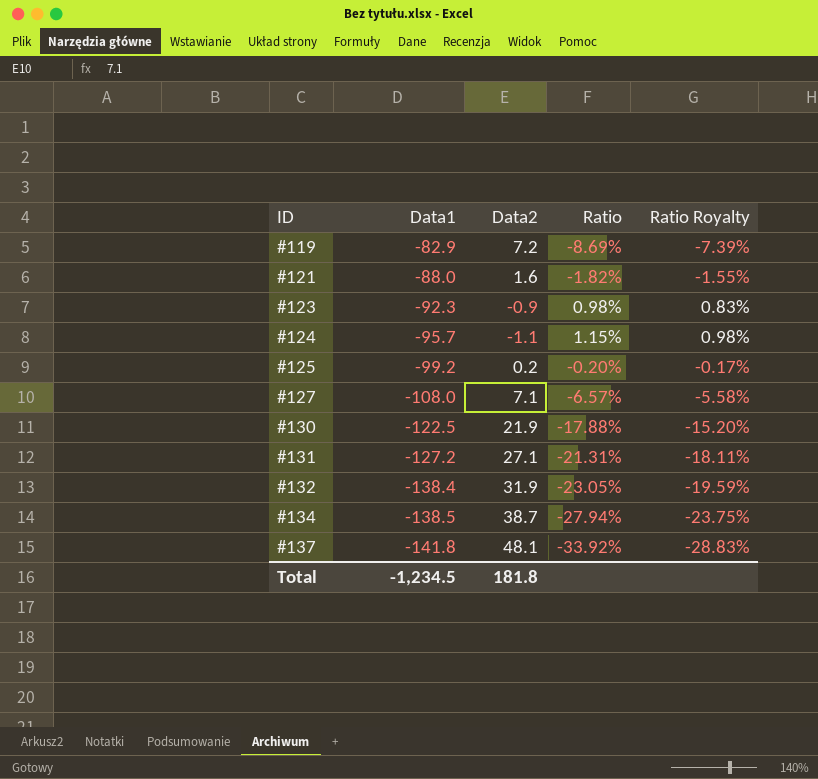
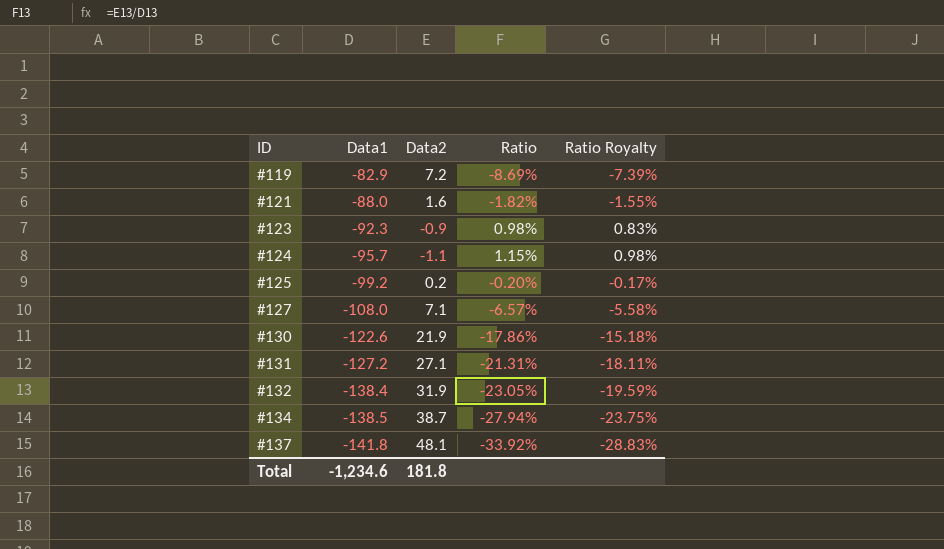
#130 | Data1: -122.5 -> -122.6
#130 | Ratio: -17.88% -> -17.86%
#130 | Ratio Royalty: -15.20% -> -15.18%
Total | Data1: -1,234.5 -> -1,234.6

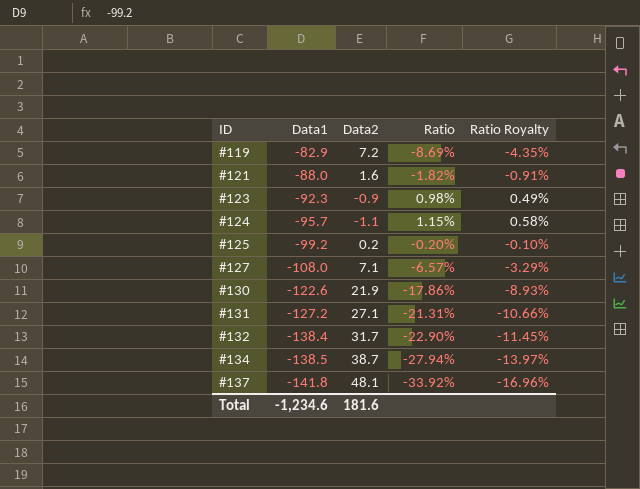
column Ratio Royalty | formula: [Ratio] * 0.85 -> [Ratio] * 0.5
#132 | Data2: 31.9 -> 31.7
#132 | Ratio: -23.05% -> -22.90%
Total | Data2: 181.8 -> 181.6

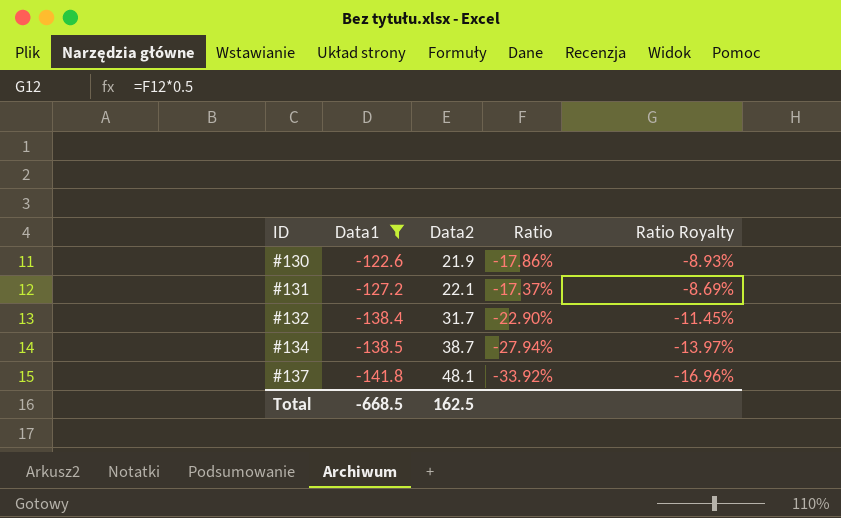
filter: none -> Data1 <= -122.6
#131 | Data2: 27.1 -> 22.1
#131 | Ratio: -21.31% -> -17.37%
#131 | Ratio Royalty: -10.66% -> -8.69%
Total | Data1: -1,234.6 -> -668.5
Total | Data2: 181.6 -> 162.5

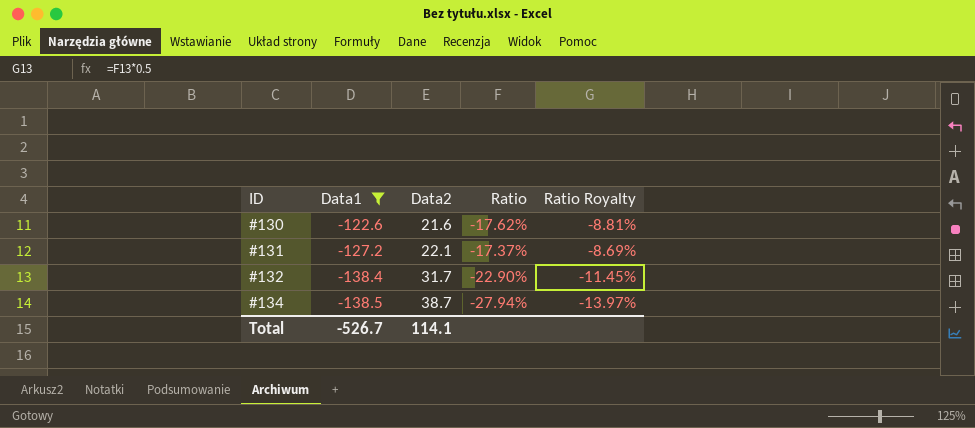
row #137: -141.8 | 48.1 | -33.92% | -16.96% -> none
#130 | Data2: 21.9 -> 21.6
#130 | Ratio: -17.86% -> -17.62%
#130 | Ratio Royalty: -8.93% -> -8.81%
Total | Data1: -668.5 -> -526.7
Total | Data2: 162.5 -> 114.1

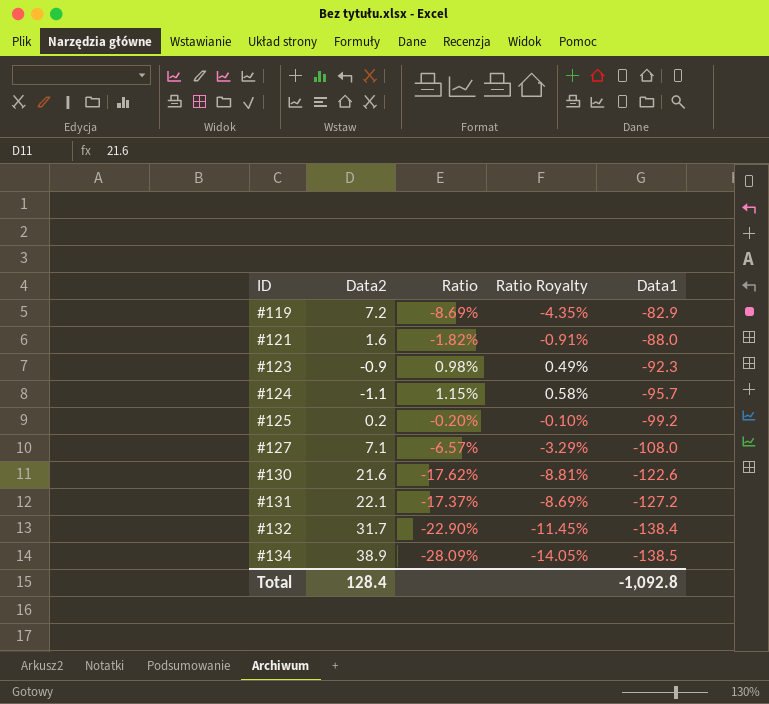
filter: Data1 <= -122.6 -> none
column Data1 | position: 2 -> 5
#134 | Data2: 38.7 -> 38.9
#134 | Ratio: -27.94% -> -28.09%
#134 | Ratio Royalty: -13.97% -> -14.05%
Total | Data2: 114.1 -> 128.4
Total | Data1: -526.7 -> -1,092.8

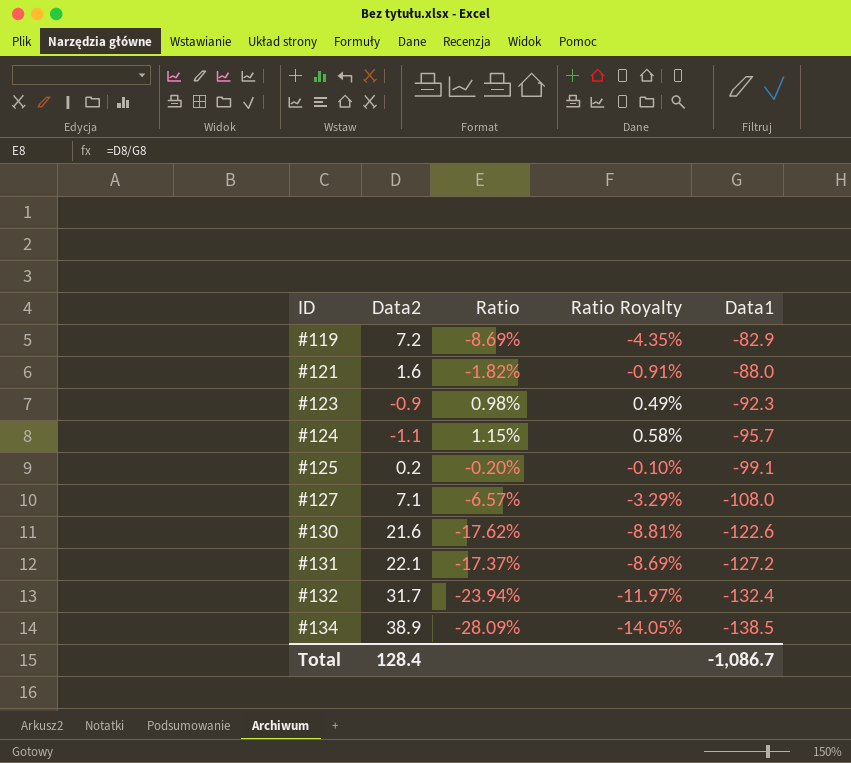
#125 | Data1: -99.2 -> -99.1
#132 | Ratio: -22.90% -> -23.94%
#132 | Ratio Royalty: -11.45% -> -11.97%
#132 | Data1: -138.4 -> -132.4
Total | Data1: -1,092.8 -> -1,086.7

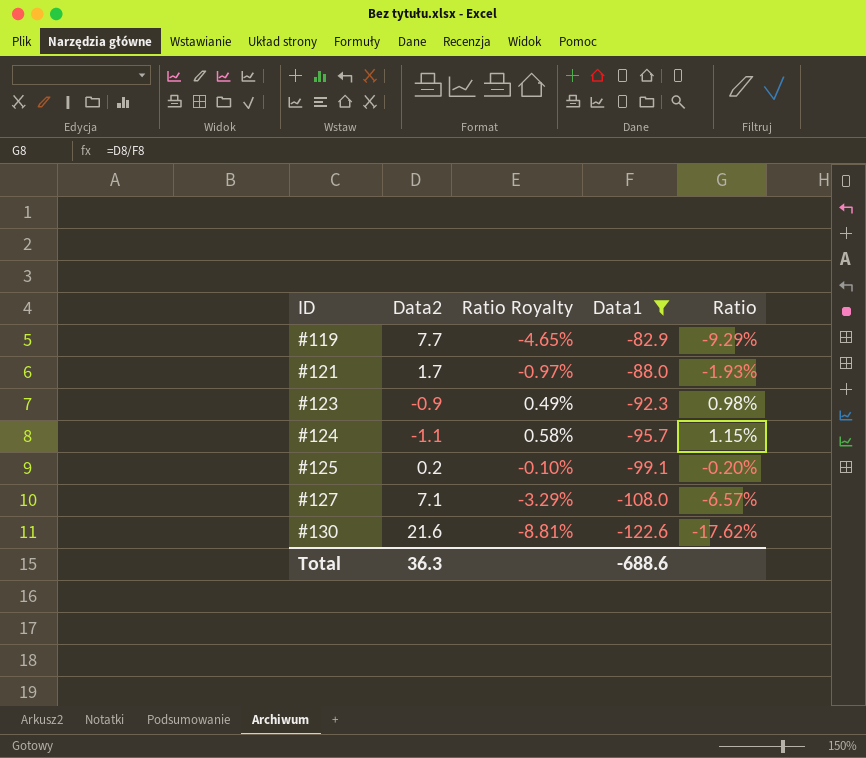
filter: none -> Data1 >= -122.6
column Ratio | position: 3 -> 5
#119 | Data2: 7.2 -> 7.7
#119 | Ratio Royalty: -4.35% -> -4.65%
#119 | Ratio: -8.69% -> -9.29%
#121 | Data2: 1.6 -> 1.7
#121 | Ratio Royalty: -0.91% -> -0.97%
#121 | Ratio: -1.82% -> -1.93%
Total | Data2: 128.4 -> 36.3
Total | Data1: -1,086.7 -> -688.6

